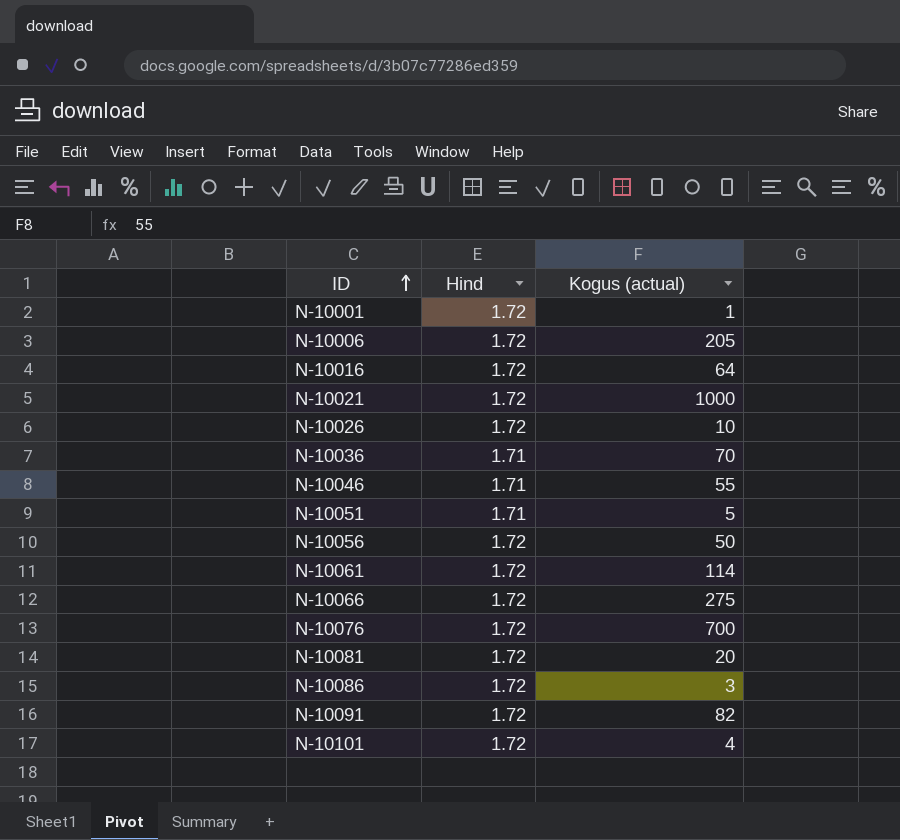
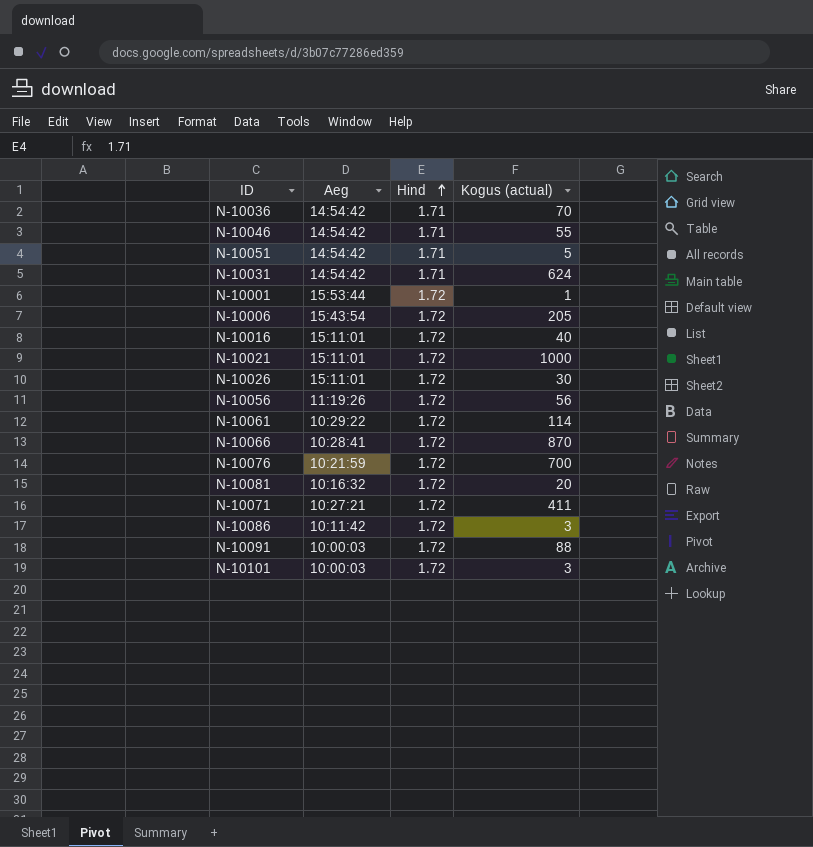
row order: ID ascending -> Hind ascending
column Aeg | position: none -> 2
row N-10031: none -> 14:54:42 | 1.71 | 624
N-10016 | Kogus (actual): 64 -> 40
N-10026 | Kogus (actual): 10 -> 30
N-10056 | Kogus (actual): 50 -> 56
N-10066 | Kogus (actual): 275 -> 870
row N-10071: none -> 10:27:21 | 1.72 | 411
N-10091 | Kogus (actual): 82 -> 88
N-10101 | Kogus (actual): 4 -> 3

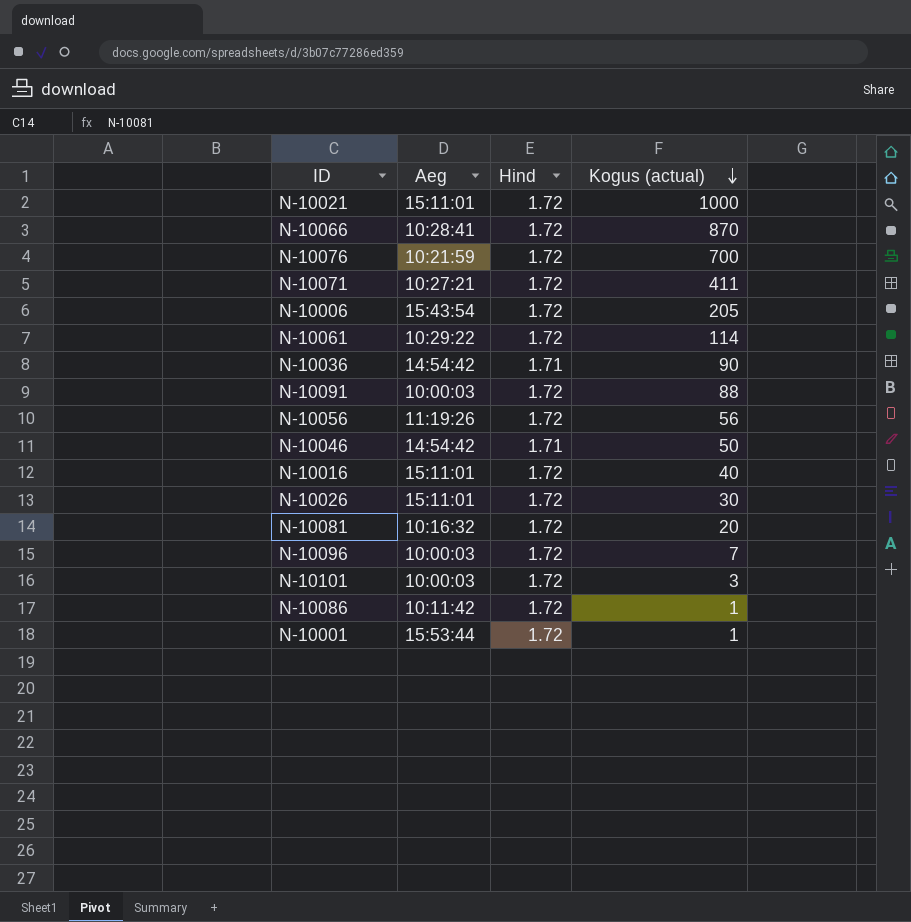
row order: Hind ascending -> Kogus (actual) descending
row N-10051: 14:54:42 | 1.71 | 5 -> none
row N-10031: 14:54:42 | 1.71 | 624 -> none
N-10036 | Kogus (actual): 70 -> 90
N-10046 | Kogus (actual): 55 -> 50
row N-10096: none -> 10:00:03 | 1.72 | 7
N-10086 | Kogus (actual): 3 -> 1

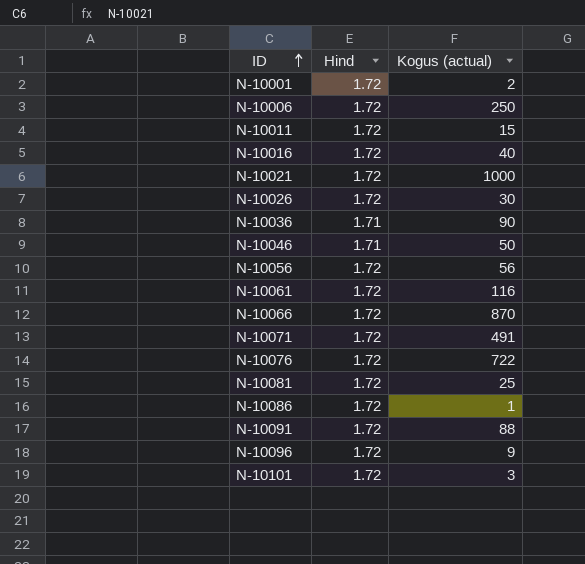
row order: Kogus (actual) descending -> ID ascending
column Aeg | position: 2 -> none
N-10001 | Kogus (actual): 1 -> 2
N-10006 | Kogus (actual): 205 -> 250
row N-10011: none -> 1.72 | 15
N-10061 | Kogus (actual): 114 -> 116
N-10071 | Kogus (actual): 411 -> 491
N-10076 | Kogus (actual): 700 -> 722
N-10081 | Kogus (actual): 20 -> 25
N-10096 | Kogus (actual): 7 -> 9

